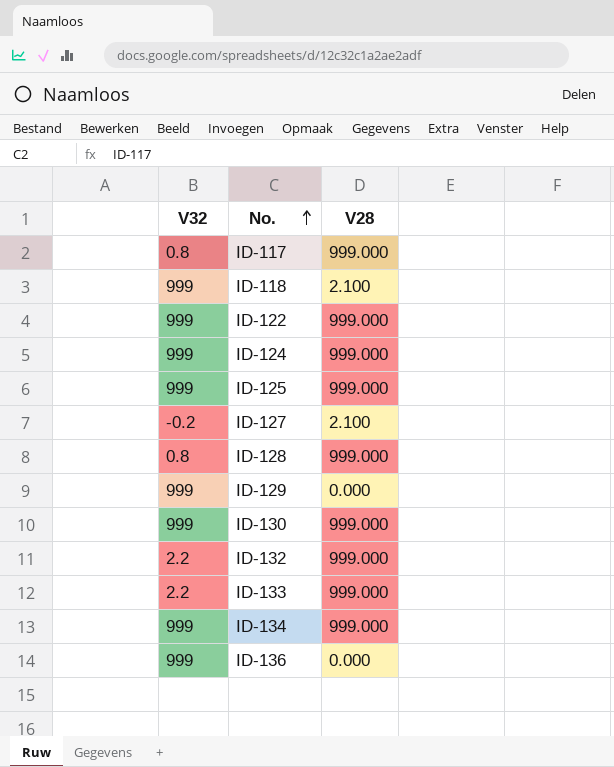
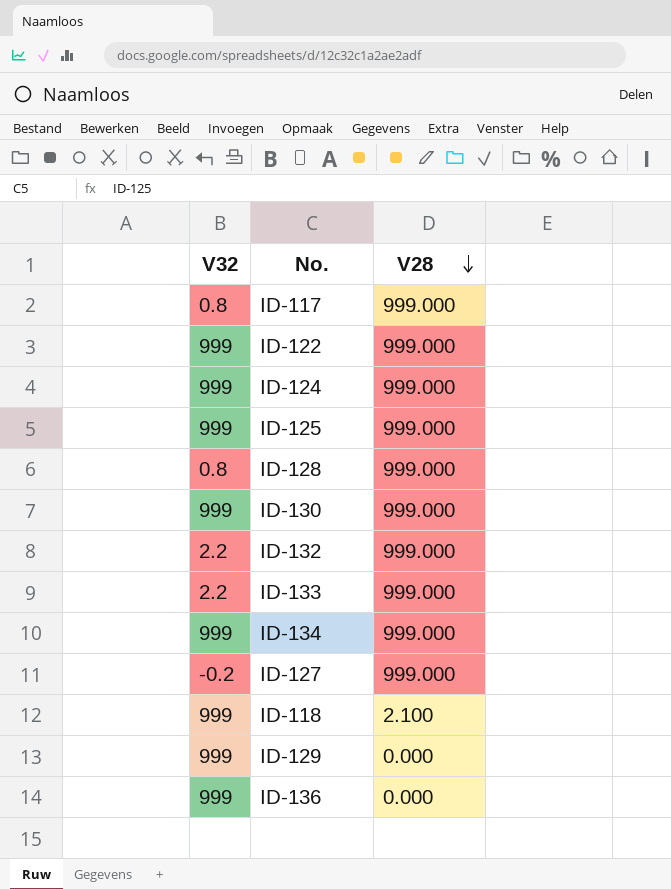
row order: No. ascending -> V28 descending
ID-127 | V28: 2.100 -> 999.000

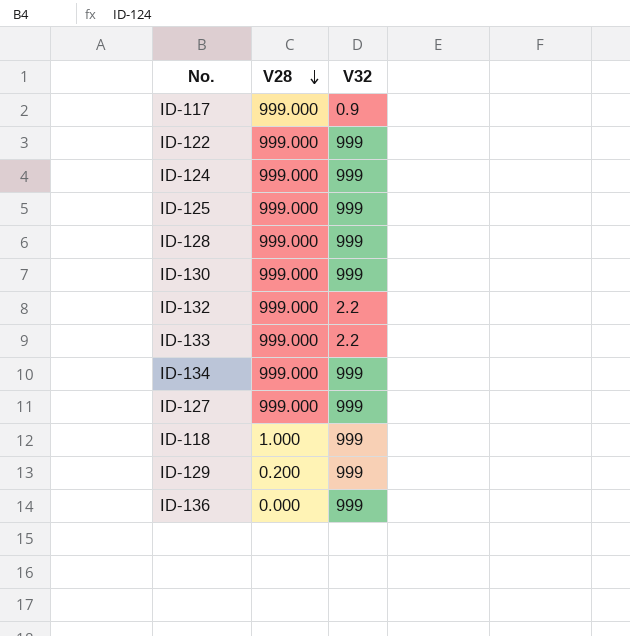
column V32 | position: 1 -> 3
ID-117 | V32: 0.8 -> 0.9
ID-128 | V32: 0.8 -> 999
ID-127 | V32: -0.2 -> 999
ID-118 | V28: 2.100 -> 1.000
ID-129 | V28: 0.000 -> 0.200

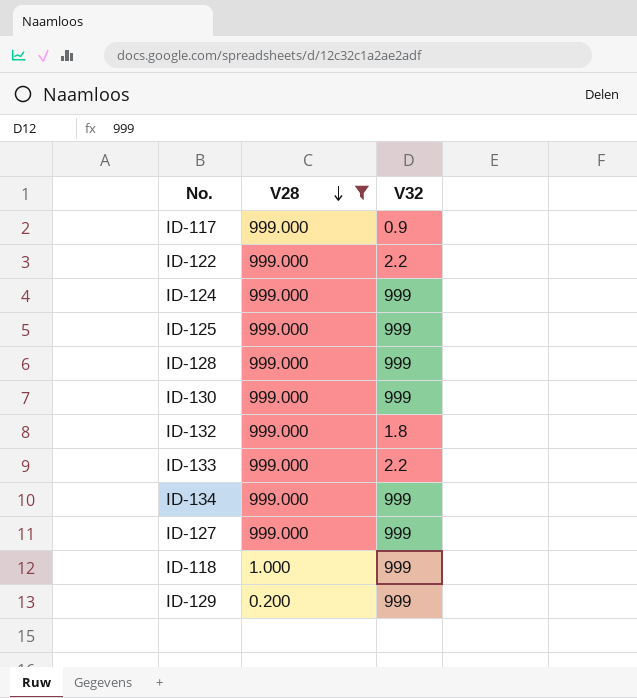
filter: none -> V28 != 0.000
ID-122 | V32: 999 -> 2.2
ID-132 | V32: 2.2 -> 1.8

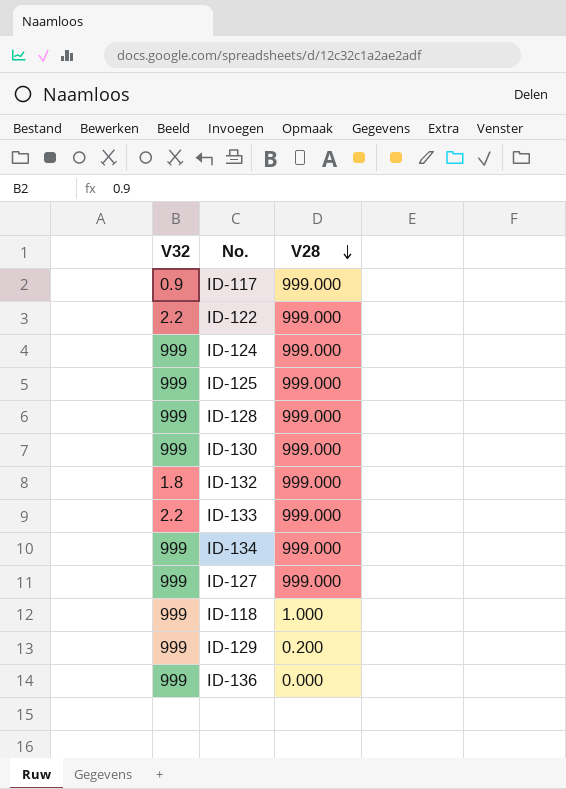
filter: V28 != 0.000 -> none
column V32 | position: 3 -> 1

